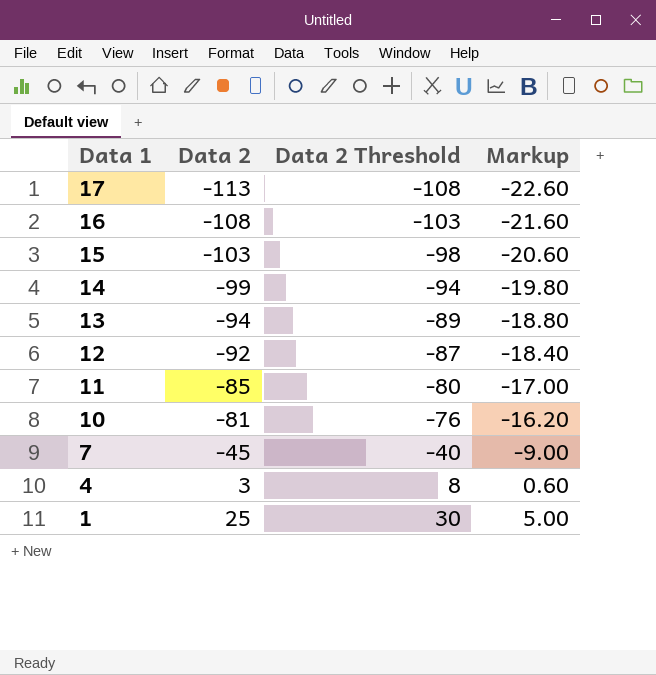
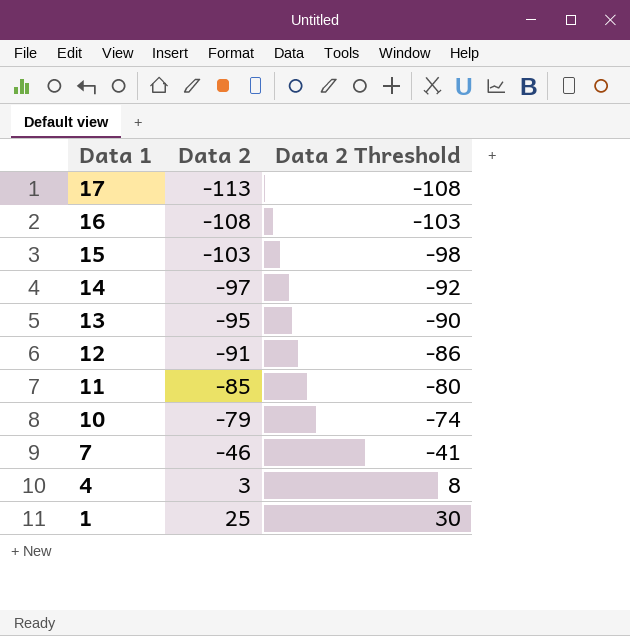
column Markup | formula: [Data 2] * 0.2 -> none
14 | Data 2: -99 -> -97
14 | Data 2 Threshold: -94 -> -92
13 | Data 2: -94 -> -95
13 | Data 2 Threshold: -89 -> -90
12 | Data 2: -92 -> -91
12 | Data 2 Threshold: -87 -> -86
10 | Data 2: -81 -> -79
10 | Data 2 Threshold: -76 -> -74
7 | Data 2: -45 -> -46
7 | Data 2 Threshold: -40 -> -41

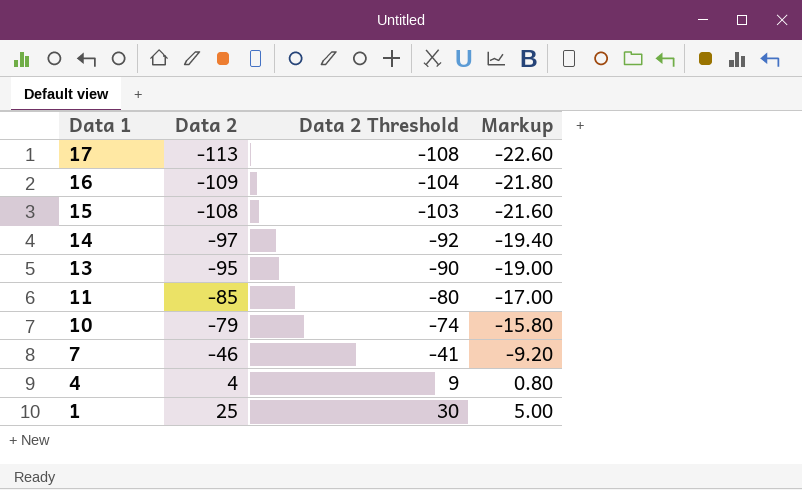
column Markup | formula: none -> [Data 2] * 0.2
row 12: -91 | -86 -> none
16 | Data 2: -108 -> -109
16 | Data 2 Threshold: -103 -> -104
15 | Data 2: -103 -> -108
15 | Data 2 Threshold: -98 -> -103
4 | Data 2: 3 -> 4
4 | Data 2 Threshold: 8 -> 9

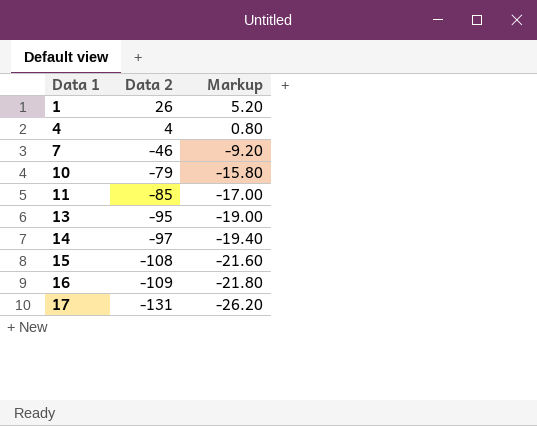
row order: Data 1 descending -> Data 1 ascending
column Data 2 Threshold | formula: [Data 2] + 5 -> none
1 | Data 2: 25 -> 26
1 | Markup: 5.00 -> 5.20
17 | Data 2: -113 -> -131
17 | Markup: -22.60 -> -26.20

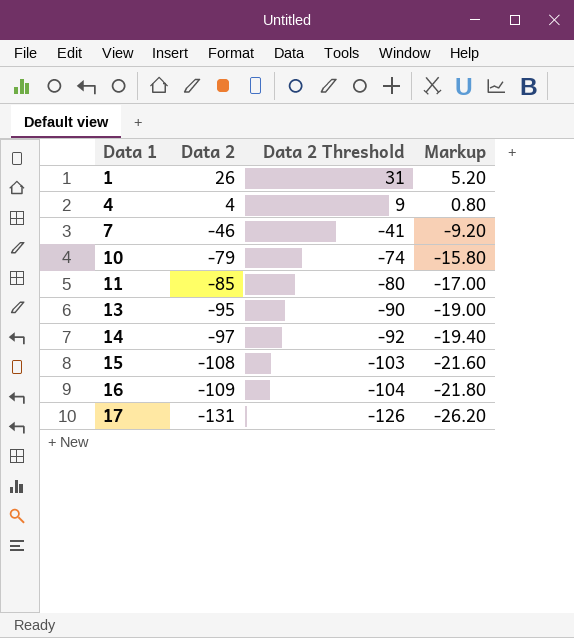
column Data 2 Threshold | formula: none -> [Data 2] + 5

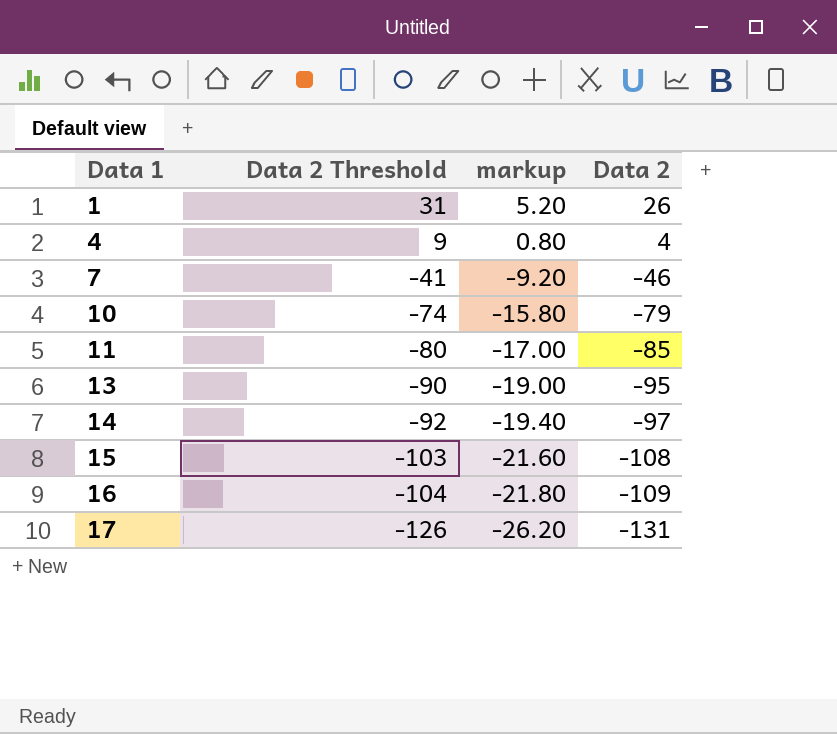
column name: Markup -> markup
column Data 2 | position: 2 -> 4

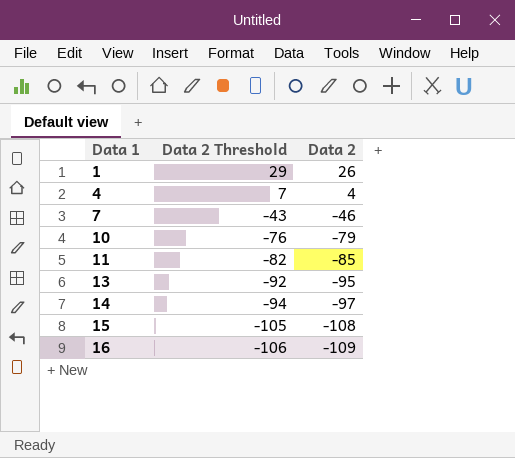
column markup | formula: [Data 2] * 0.2 -> none
column Data 2 Threshold | formula: [Data 2] + 5 -> [Data 2] + 3
row 17: -126 | -26.20 | -131 -> none

